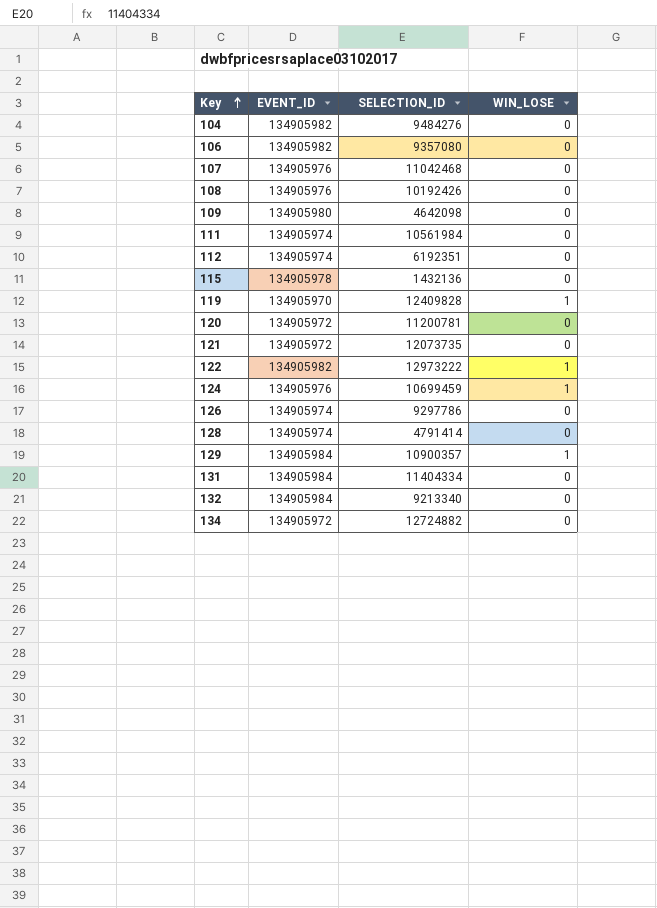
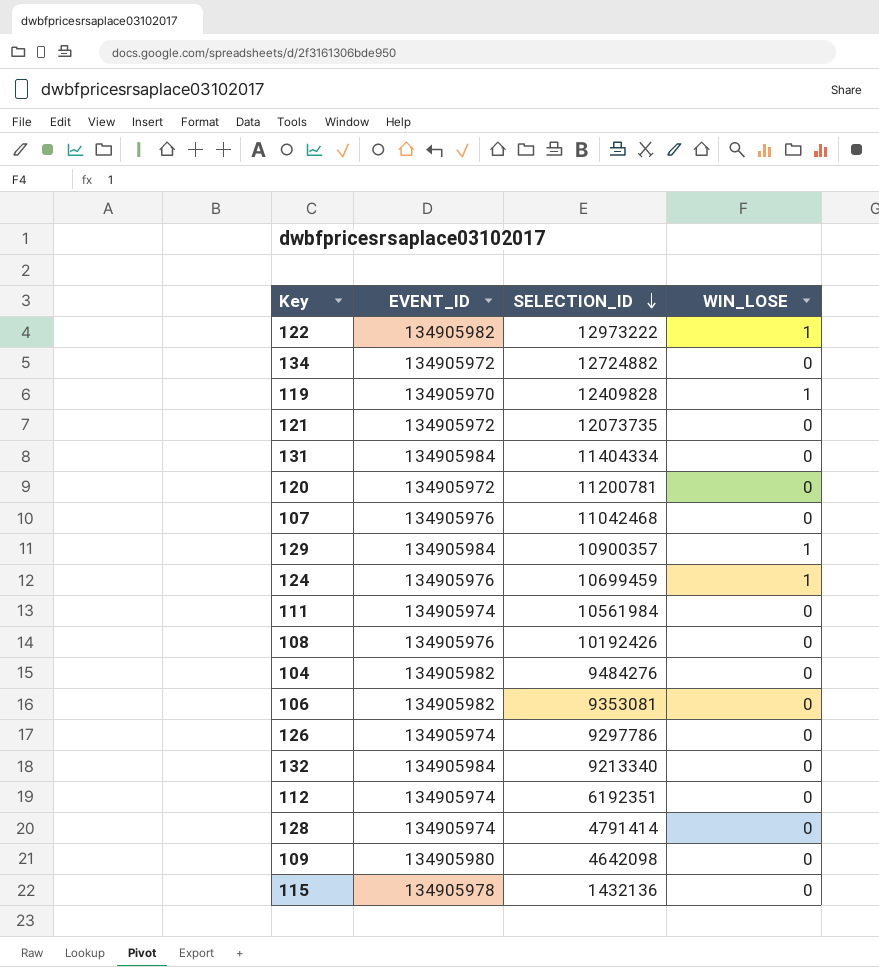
row order: Key ascending -> SELECTION_ID descending
106 | SELECTION_ID: 9357080 -> 9353081

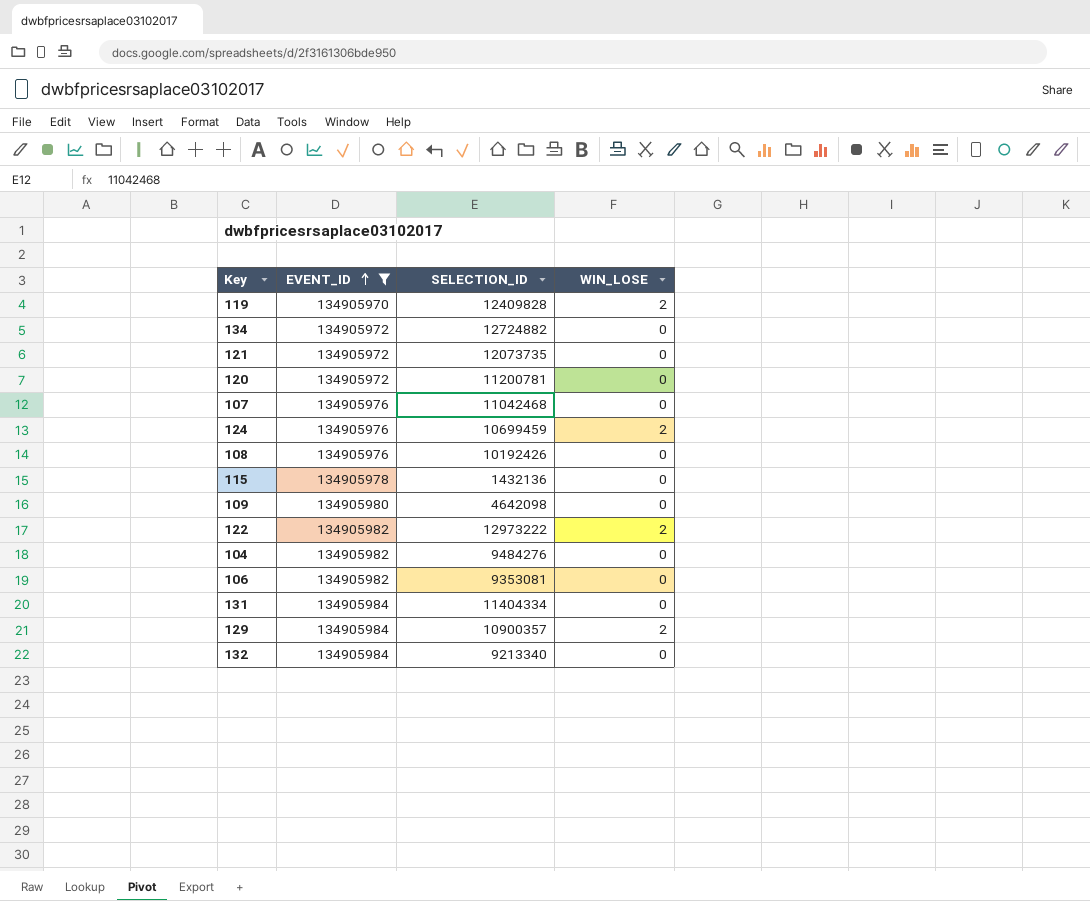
filter: none -> EVENT_ID != 134905974
row order: SELECTION_ID descending -> EVENT_ID ascending
119 | WIN_LOSE: 1 -> 2
124 | WIN_LOSE: 1 -> 2
122 | WIN_LOSE: 1 -> 2
129 | WIN_LOSE: 1 -> 2

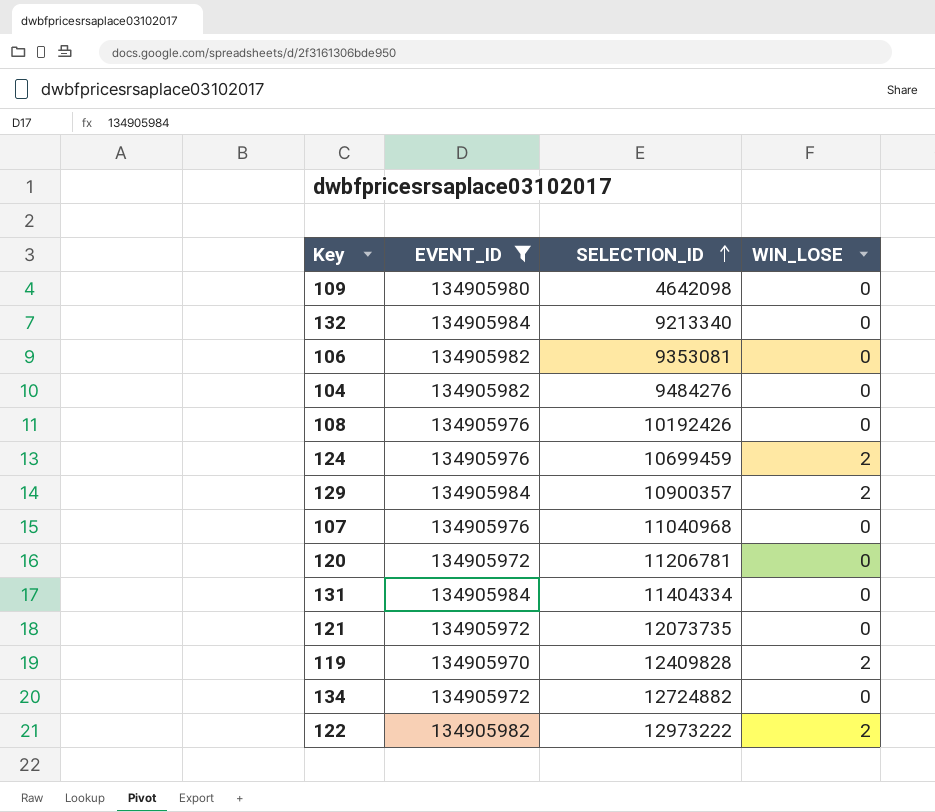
row order: EVENT_ID ascending -> SELECTION_ID ascending
row 115: 134905978 | 1432136 | 0 -> none
107 | SELECTION_ID: 11042468 -> 11040968
120 | SELECTION_ID: 11200781 -> 11206781

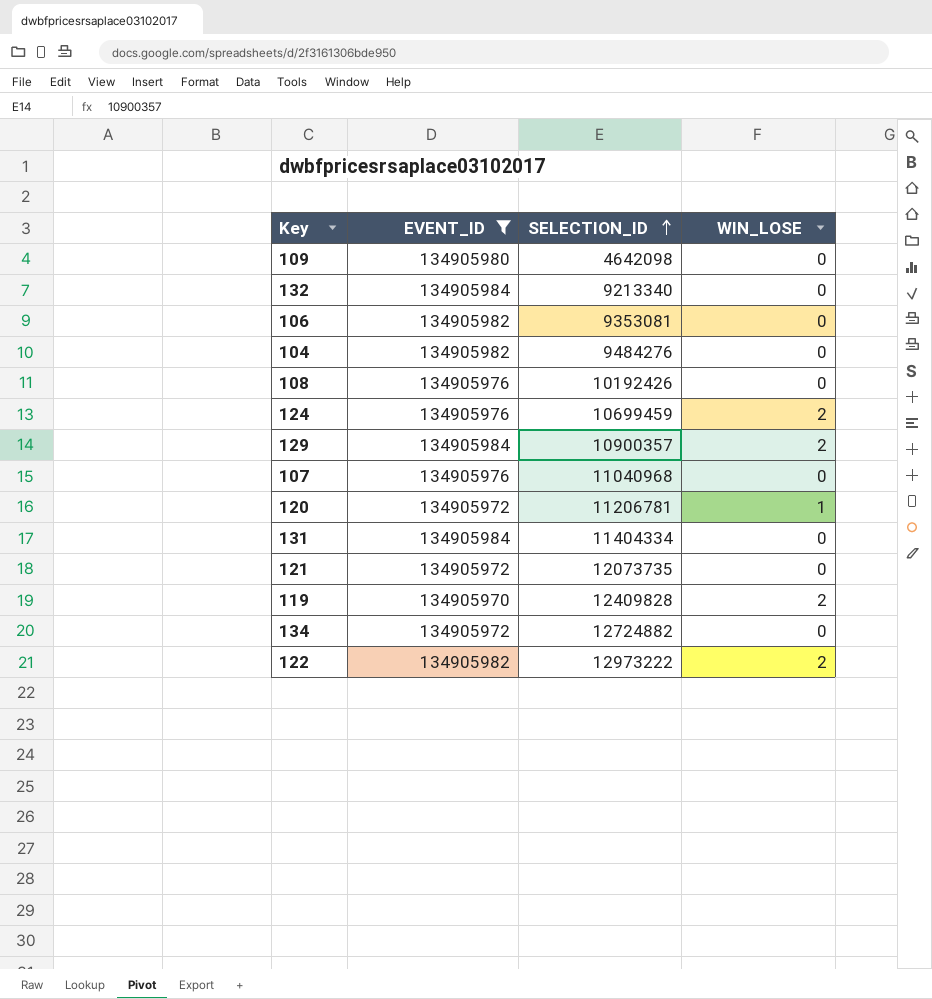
120 | WIN_LOSE: 0 -> 1

